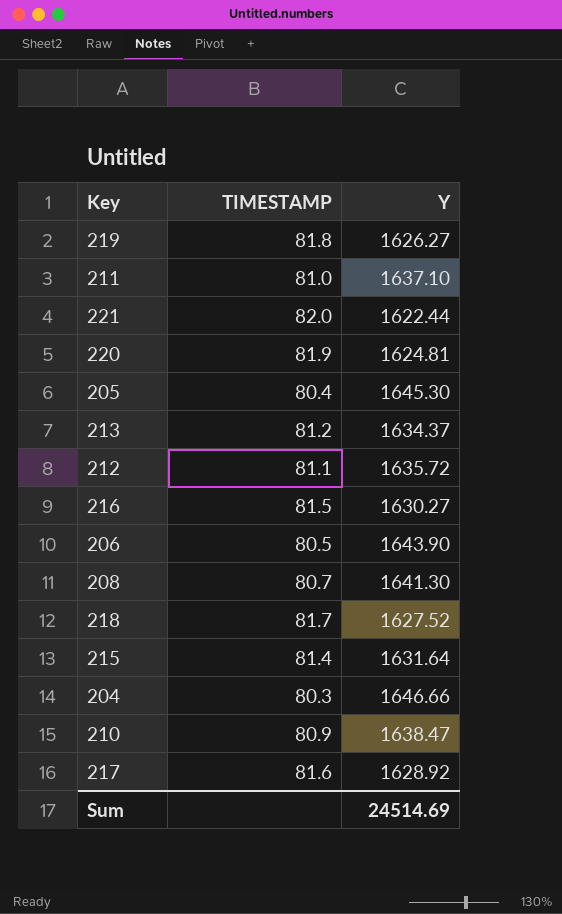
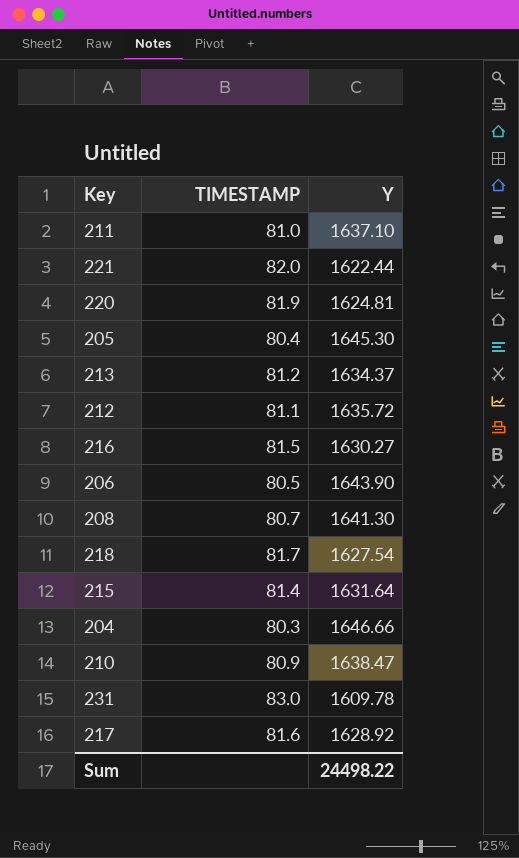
row 219: 81.8 | 1626.27 -> none
218 | Y: 1627.52 -> 1627.54
row 231: none -> 83.0 | 1609.78
Sum | Y: 24514.69 -> 24498.22

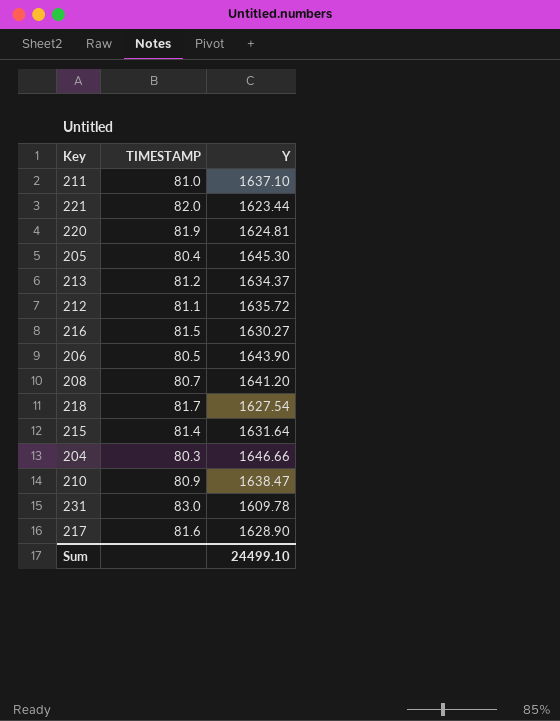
221 | Y: 1622.44 -> 1623.44
208 | Y: 1641.30 -> 1641.20
217 | Y: 1628.92 -> 1628.90
Sum | Y: 24498.22 -> 24499.10

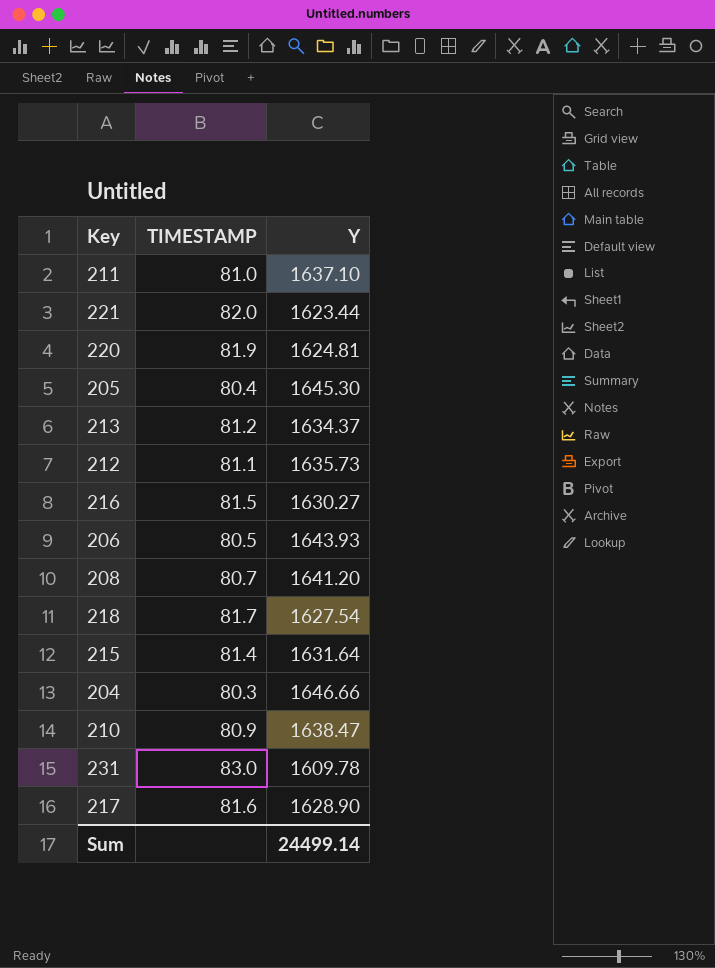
212 | Y: 1635.72 -> 1635.73
206 | Y: 1643.90 -> 1643.93
Sum | Y: 24499.10 -> 24499.14

